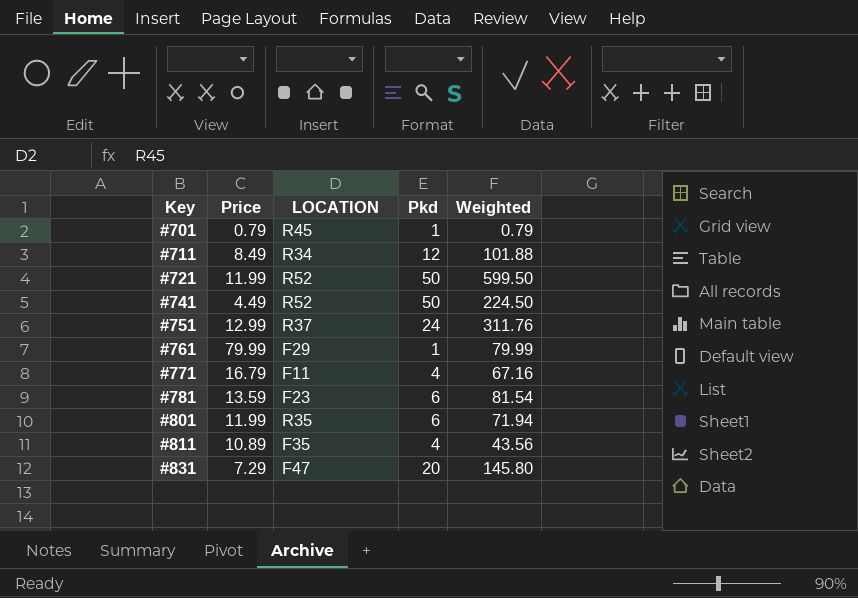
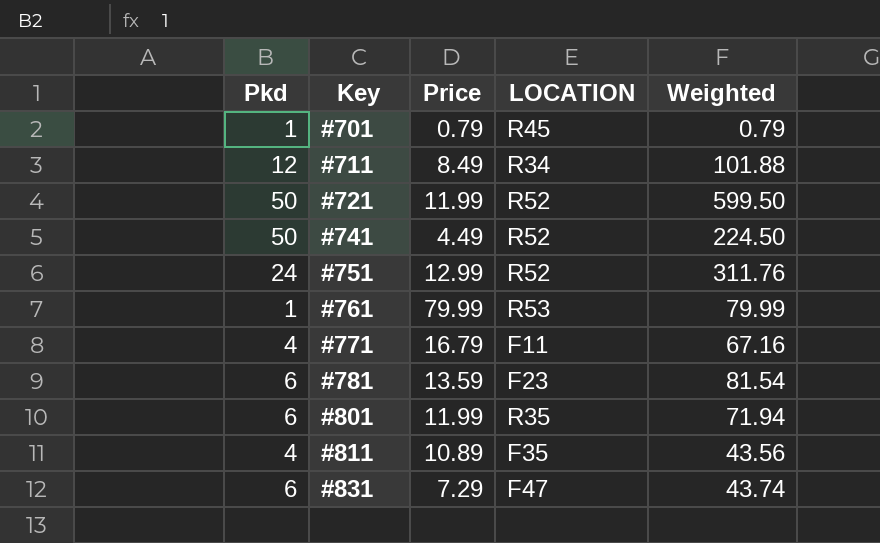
column Pkd | position: 4 -> 1
#751 | LOCATION: R37 -> R52
#761 | LOCATION: F29 -> R53
#831 | Pkd: 20 -> 6
#831 | Weighted: 145.80 -> 43.74

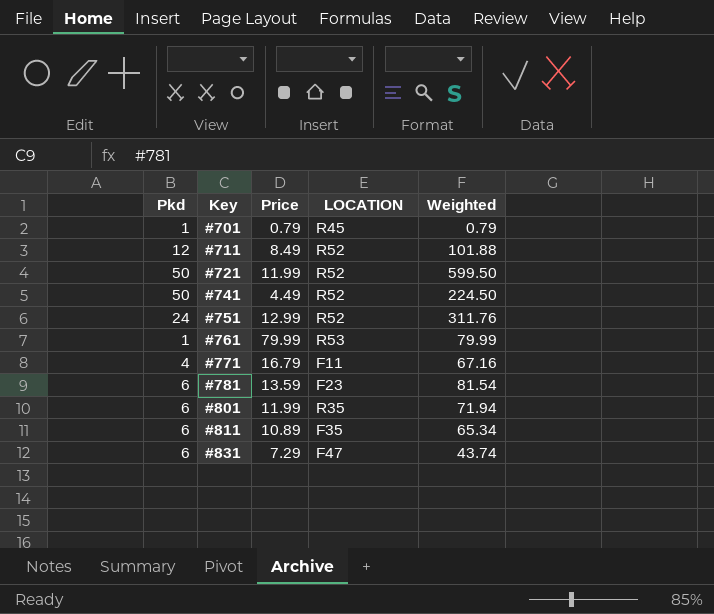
#711 | LOCATION: R34 -> R52
#811 | Pkd: 4 -> 6
#811 | Weighted: 43.56 -> 65.34

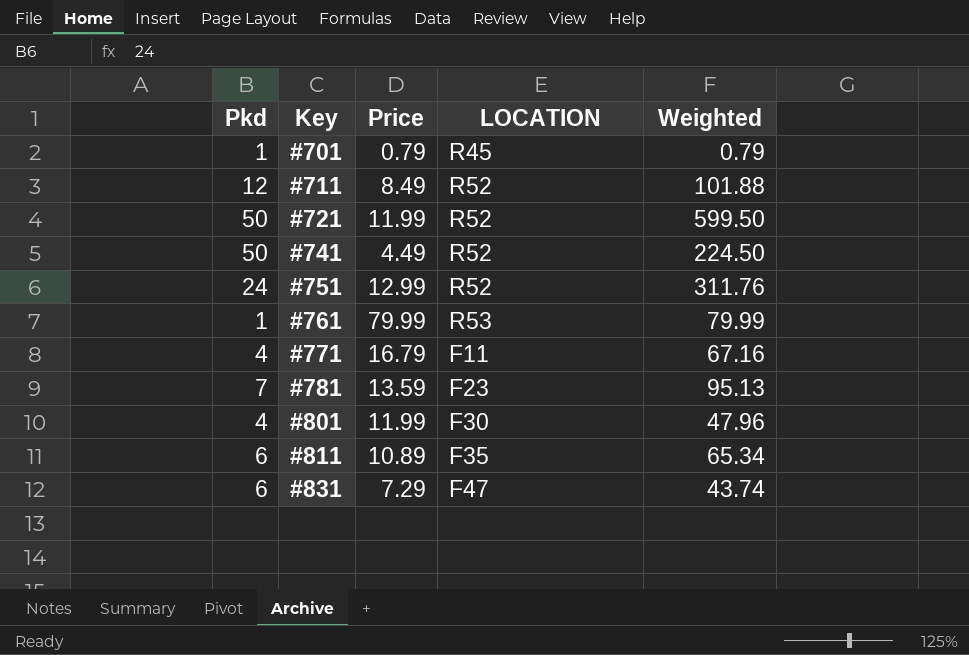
#781 | Pkd: 6 -> 7
#781 | Weighted: 81.54 -> 95.13
#801 | Pkd: 6 -> 4
#801 | LOCATION: R35 -> F30
#801 | Weighted: 71.94 -> 47.96

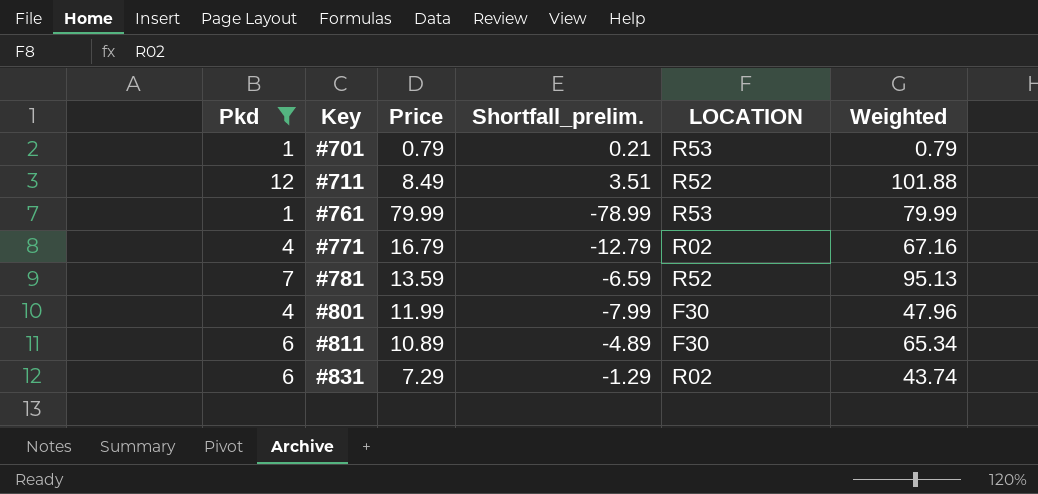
filter: none -> Pkd <= 12
column Shortfall_prelim. | formula: none -> [Pkd] - [Price]
#701 | LOCATION: R45 -> R53
#771 | LOCATION: F11 -> R02
#781 | LOCATION: F23 -> R52
#811 | LOCATION: F35 -> F30
#831 | LOCATION: F47 -> R02

